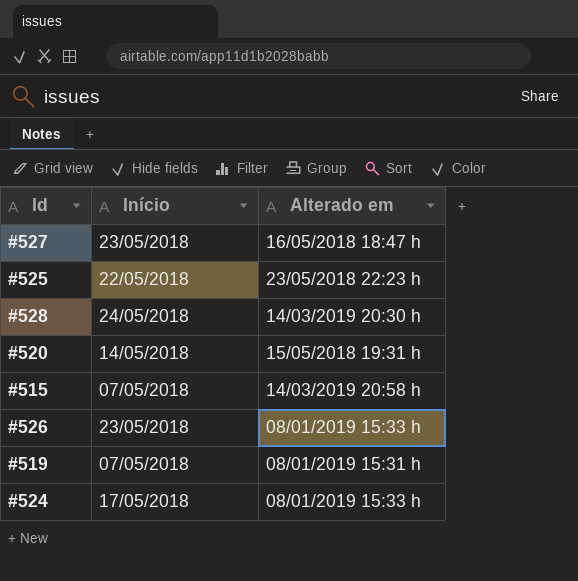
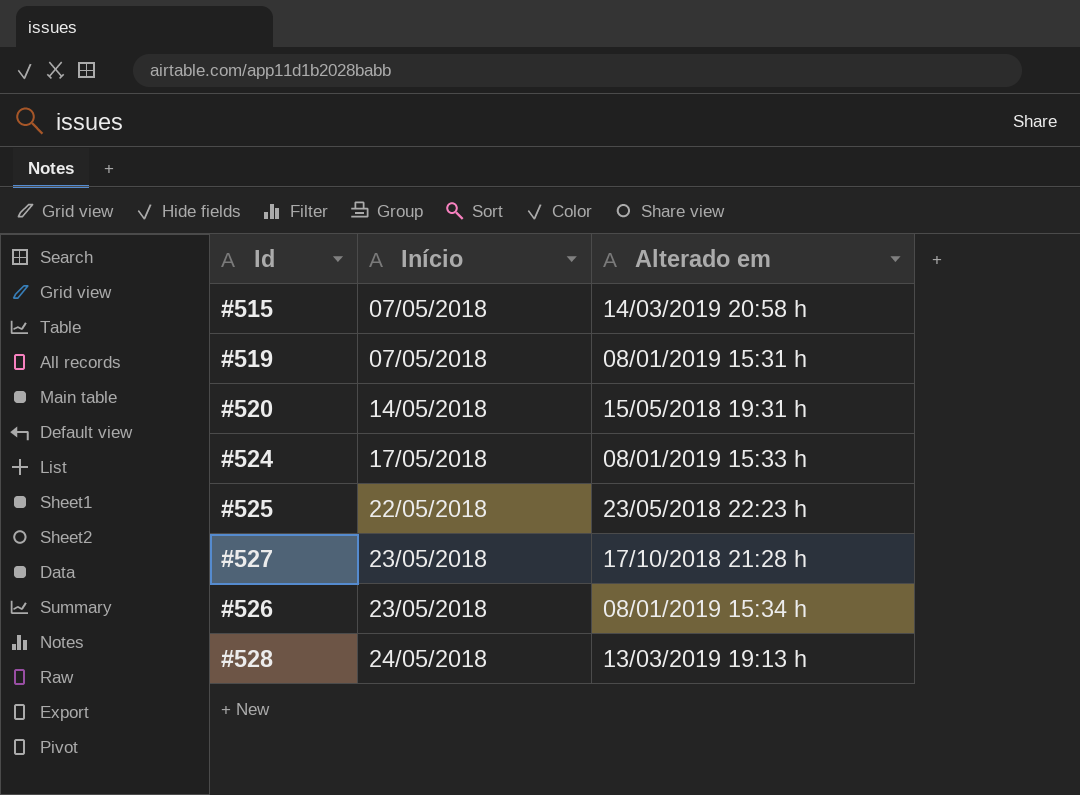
row order: none -> Início ascending
#527 | Alterado em: 16/05/2018 18:47 h -> 17/10/2018 21:28 h
#526 | Alterado em: 08/01/2019 15:33 h -> 08/01/2019 15:34 h
#528 | Alterado em: 14/03/2019 20:30 h -> 13/03/2019 19:13 h

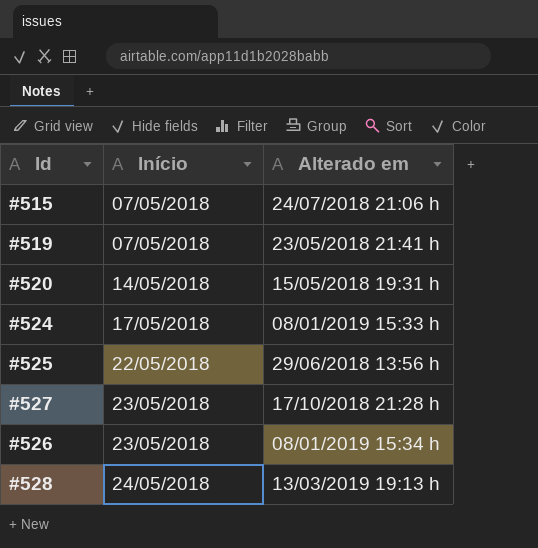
#515 | Alterado em: 14/03/2019 20:58 h -> 24/07/2018 21:06 h
#519 | Alterado em: 08/01/2019 15:31 h -> 23/05/2018 21:41 h
#525 | Alterado em: 23/05/2018 22:23 h -> 29/06/2018 13:56 h

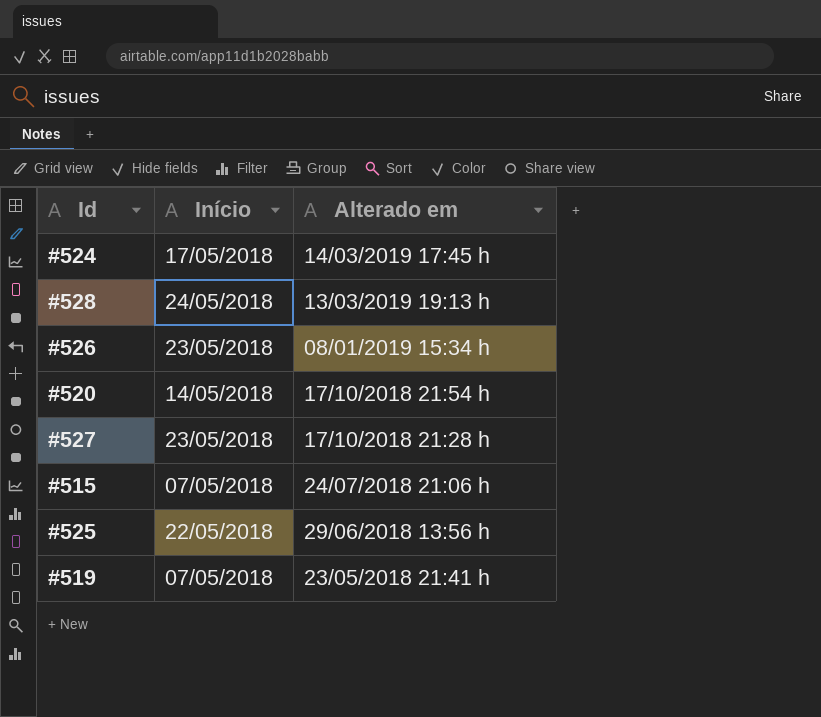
row order: Início ascending -> Alterado em descending
#524 | Alterado em: 08/01/2019 15:33 h -> 14/03/2019 17:45 h
#520 | Alterado em: 15/05/2018 19:31 h -> 17/10/2018 21:54 h

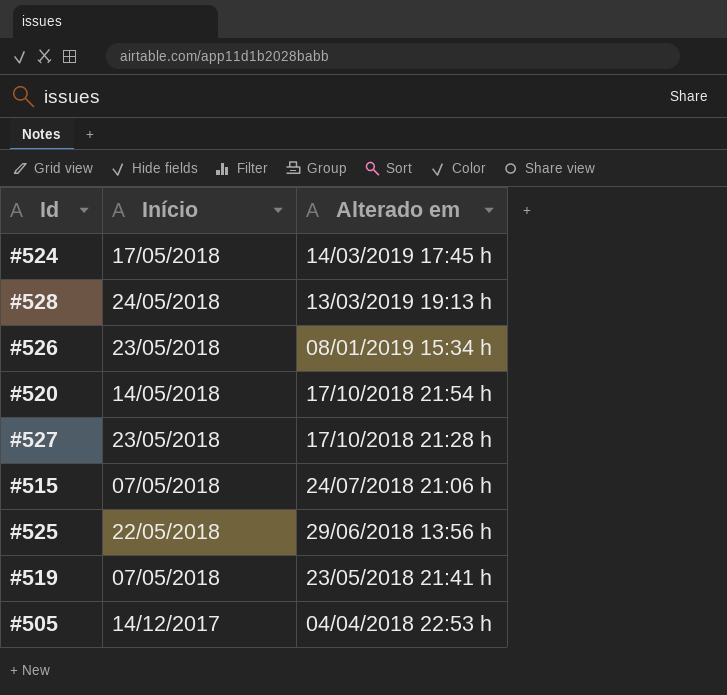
row #505: none -> 14/12/2017 | 04/04/2018 22:53 h

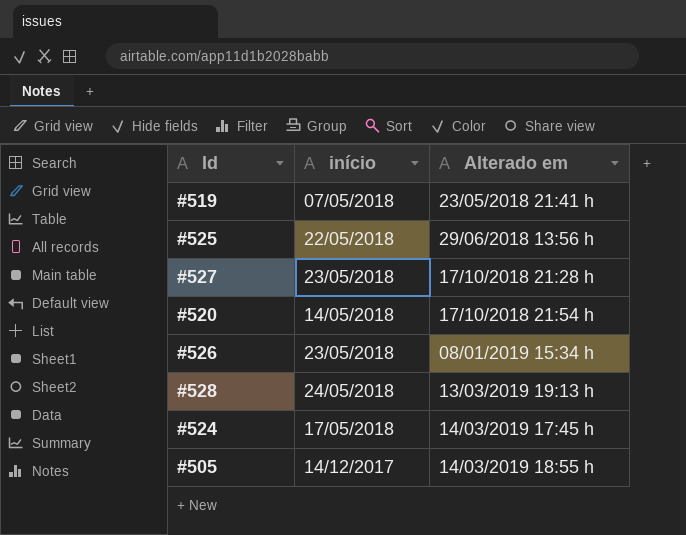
row order: Alterado em descending -> Alterado em ascending
column name: Início -> início
row #515: 07/05/2018 | 24/07/2018 21:06 h -> none
#505 | Alterado em: 04/04/2018 22:53 h -> 14/03/2019 18:55 h

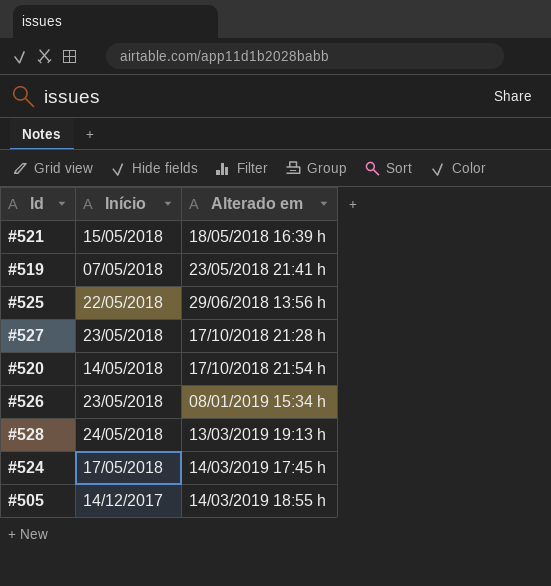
column name: início -> Início
row #521: none -> 15/05/2018 | 18/05/2018 16:39 h

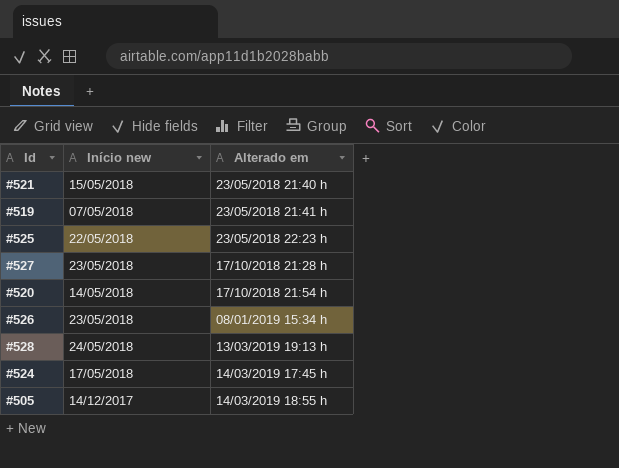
column name: Início -> Início new
#521 | Alterado em: 18/05/2018 16:39 h -> 23/05/2018 21:40 h
#525 | Alterado em: 29/06/2018 13:56 h -> 23/05/2018 22:23 h

